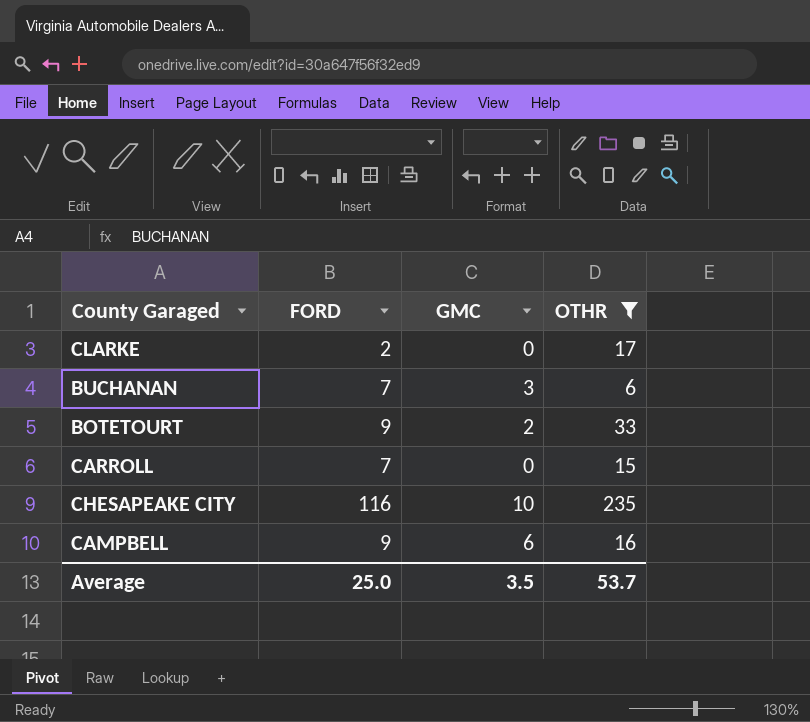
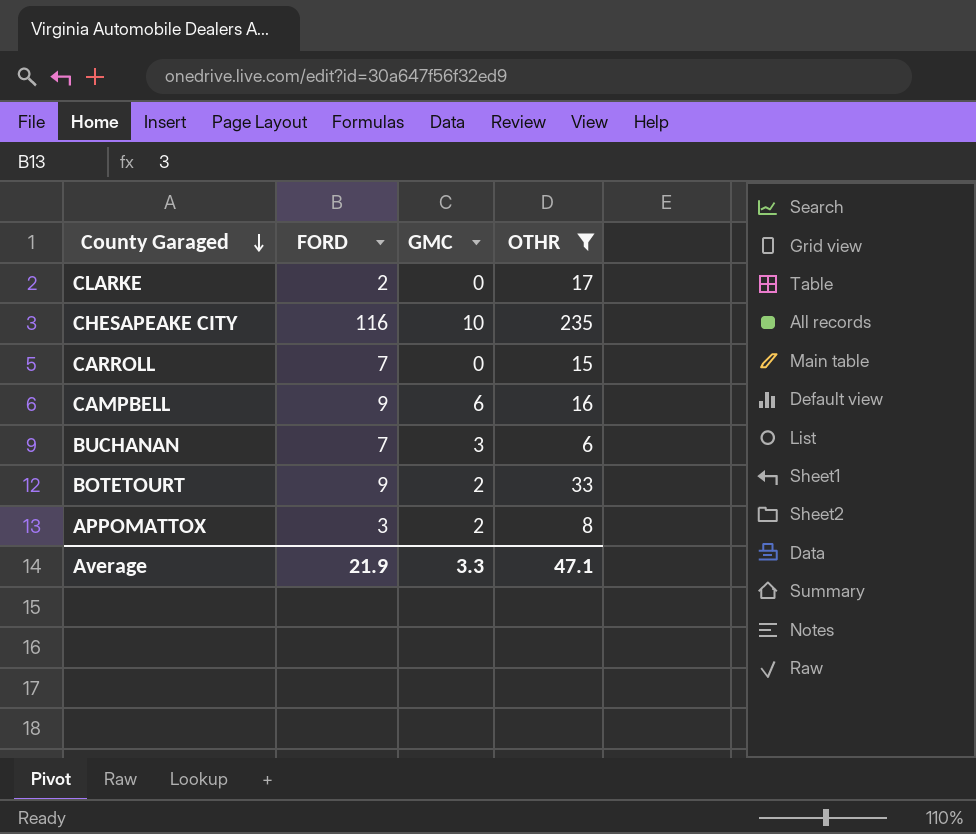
row order: none -> County Garaged descending
row APPOMATTOX: none -> 3 | 2 | 8
Average | FORD: 25.0 -> 21.9
Average | GMC: 3.5 -> 3.3
Average | OTHR: 53.7 -> 47.1

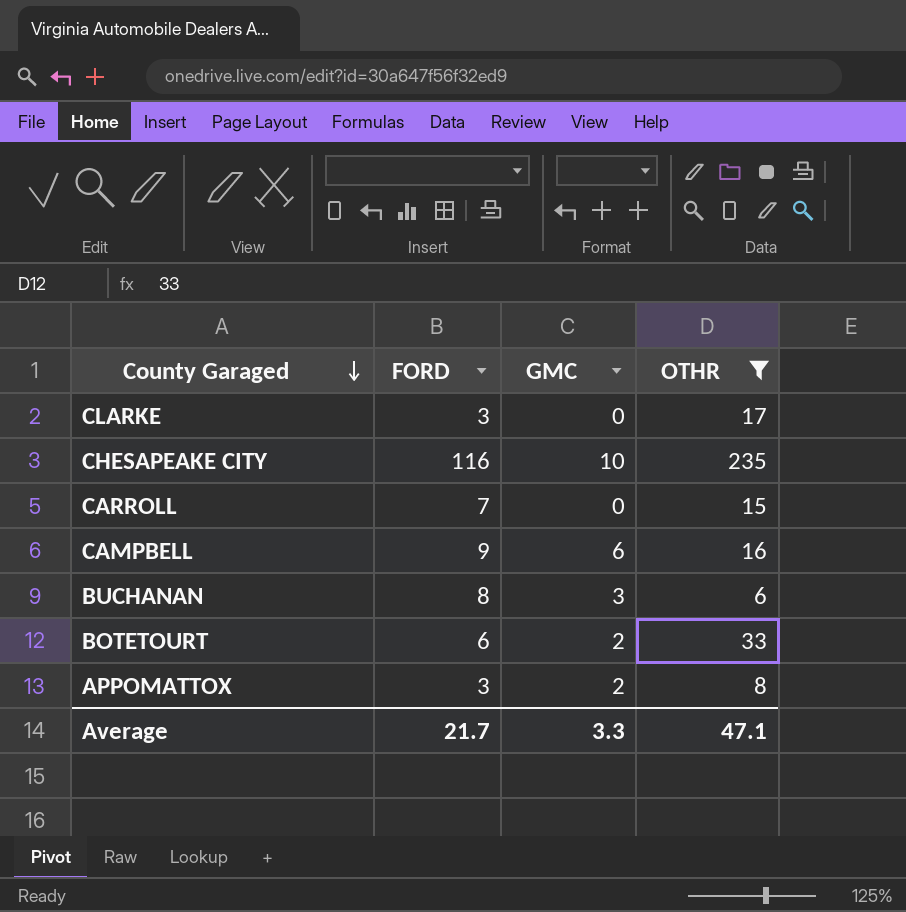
CLARKE | FORD: 2 -> 3
BUCHANAN | FORD: 7 -> 8
BOTETOURT | FORD: 9 -> 6
Average | FORD: 21.9 -> 21.7

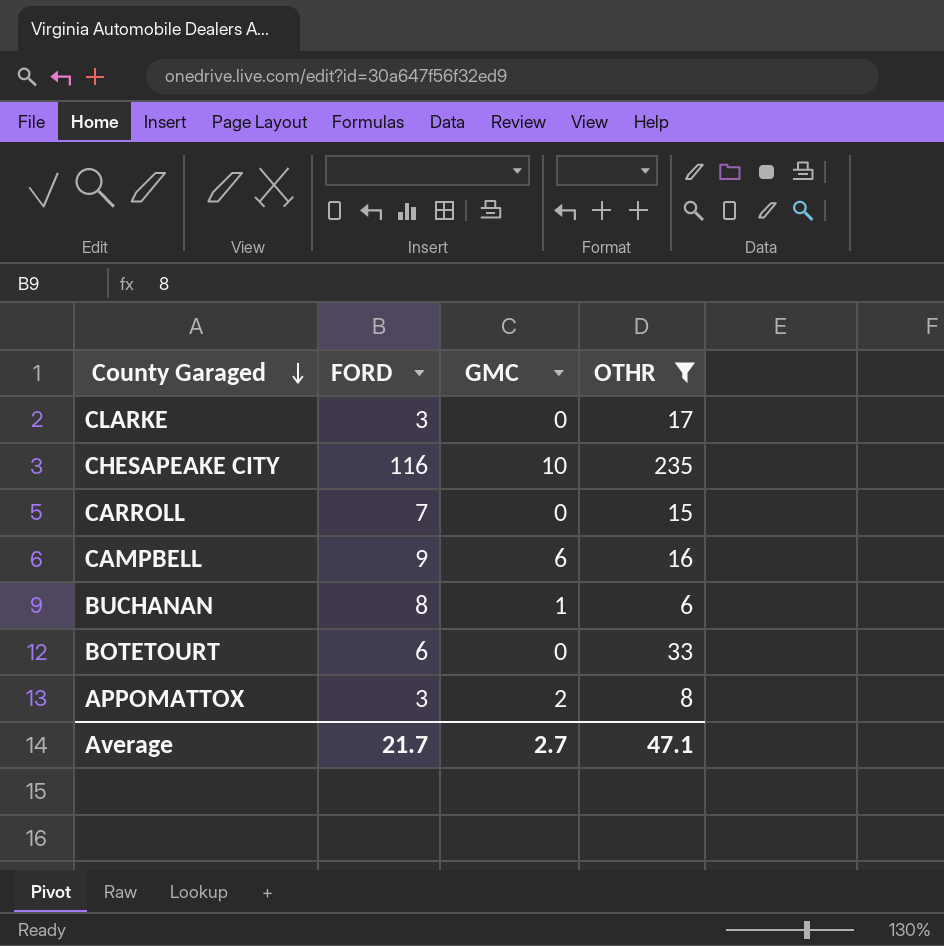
BUCHANAN | GMC: 3 -> 1
BOTETOURT | GMC: 2 -> 0
Average | GMC: 3.3 -> 2.7

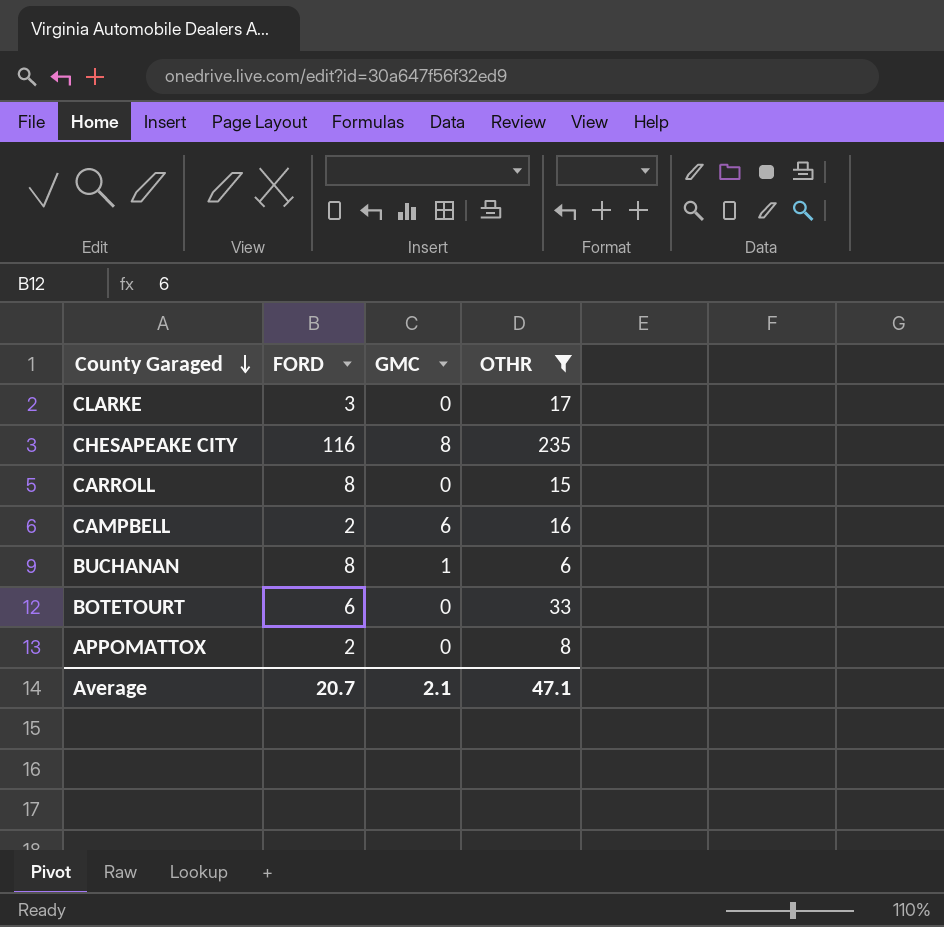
CHESAPEAKE CITY | GMC: 10 -> 8
CARROLL | FORD: 7 -> 8
CAMPBELL | FORD: 9 -> 2
APPOMATTOX | FORD: 3 -> 2
APPOMATTOX | GMC: 2 -> 0
Average | FORD: 21.7 -> 20.7
Average | GMC: 2.7 -> 2.1

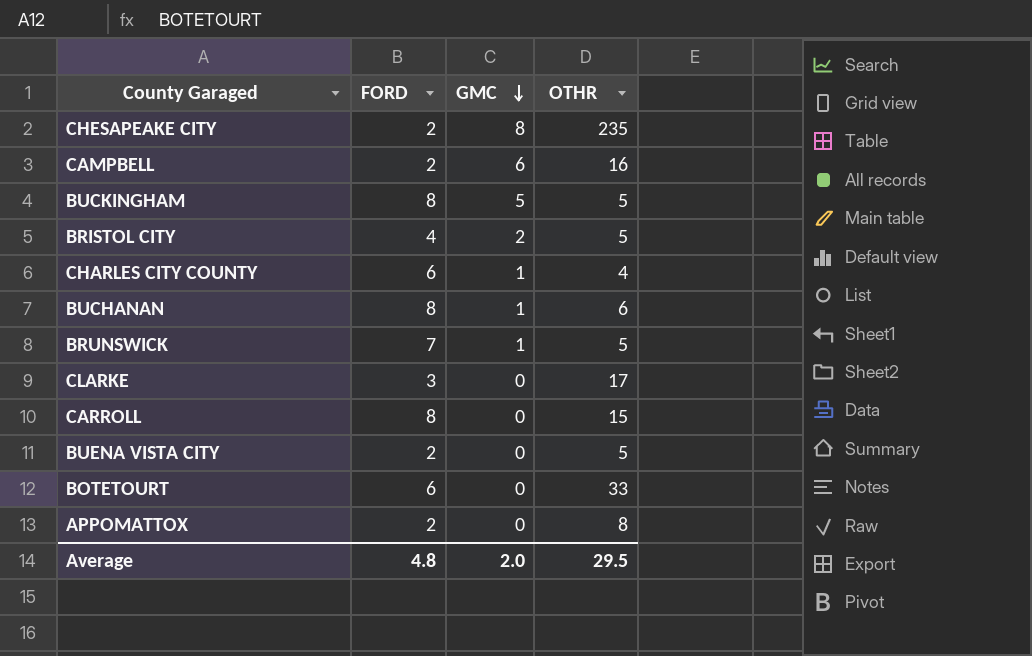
filter: OTHR >= 6 -> none
row order: County Garaged descending -> GMC descending
CHESAPEAKE CITY | FORD: 116 -> 2
Average | FORD: 20.7 -> 4.8
Average | GMC: 2.1 -> 2.0
Average | OTHR: 47.1 -> 29.5

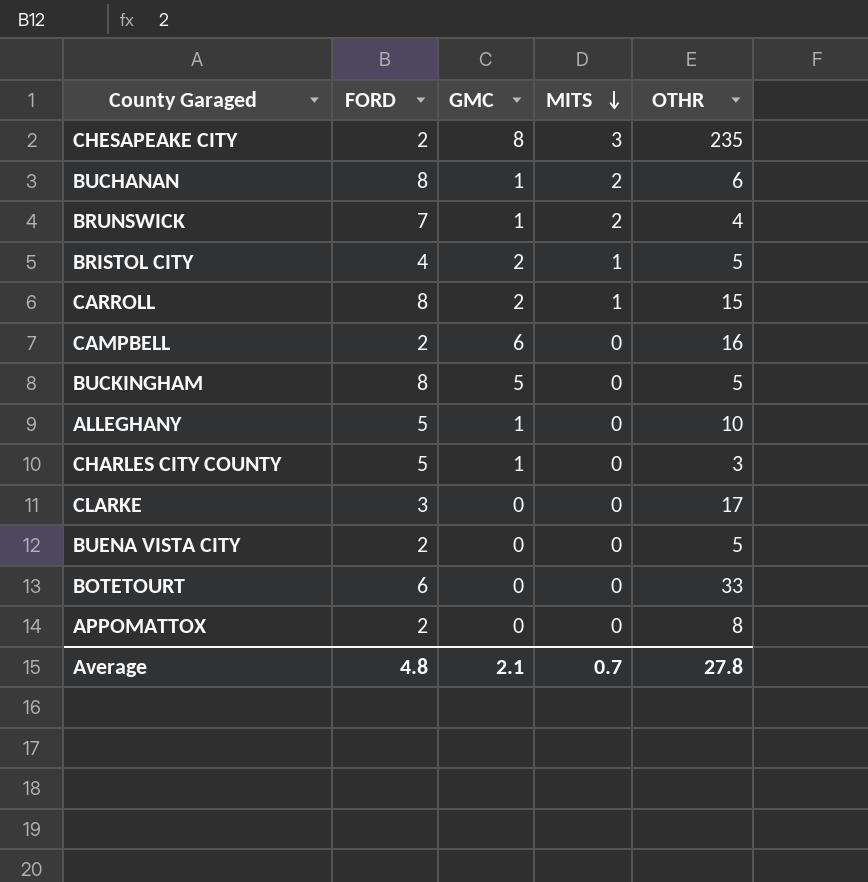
row order: GMC descending -> MITS descending
column MITS | position: none -> 4
BRUNSWICK | OTHR: 5 -> 4
CARROLL | GMC: 0 -> 2
row ALLEGHANY: none -> 5 | 1 | 0 | 10
CHARLES CITY COUNTY | FORD: 6 -> 5
CHARLES CITY COUNTY | OTHR: 4 -> 3
Average | GMC: 2.0 -> 2.1
Average | OTHR: 29.5 -> 27.8

